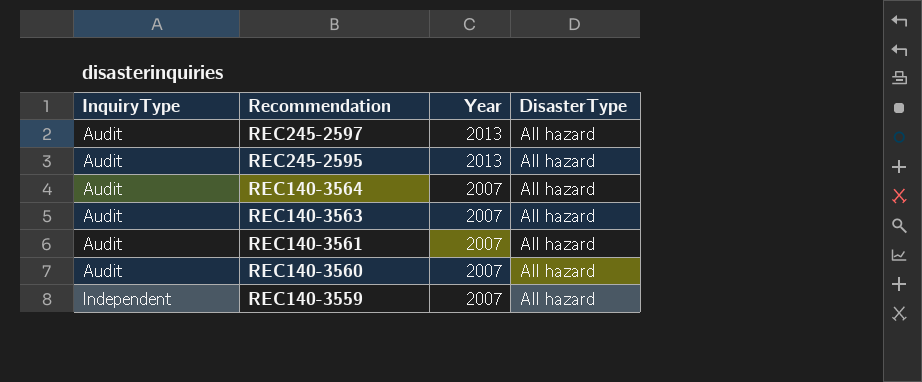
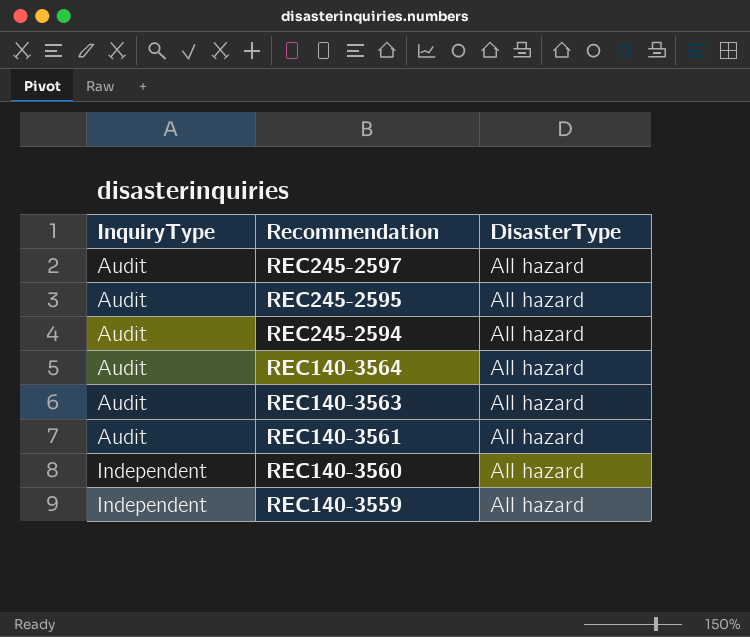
column Year | position: 3 -> none
row REC245-2594: none -> Audit | All hazard
REC140-3560 | InquiryType: Audit -> Independent

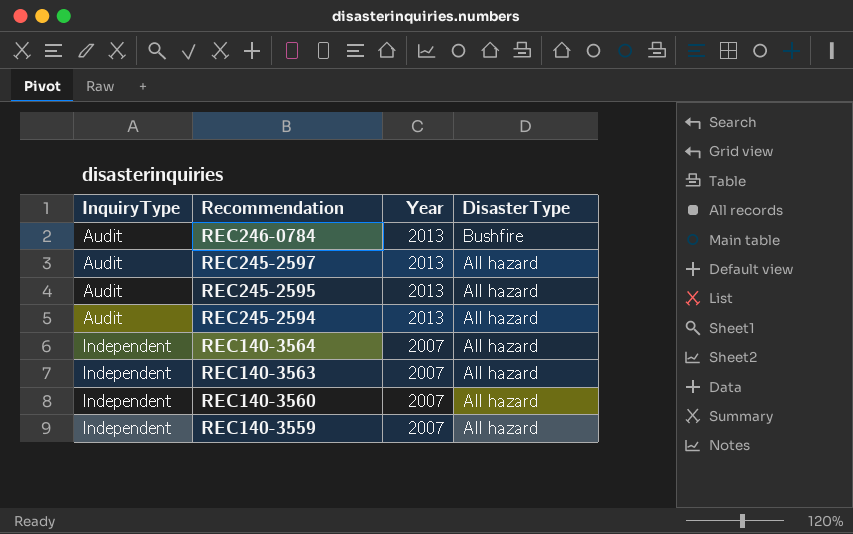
column Year | position: none -> 3
row REC140-3561: Audit | All hazard -> none
row REC246-0784: none -> Audit | 2013 | Bushfire
REC140-3564 | InquiryType: Audit -> Independent
REC140-3563 | InquiryType: Audit -> Independent

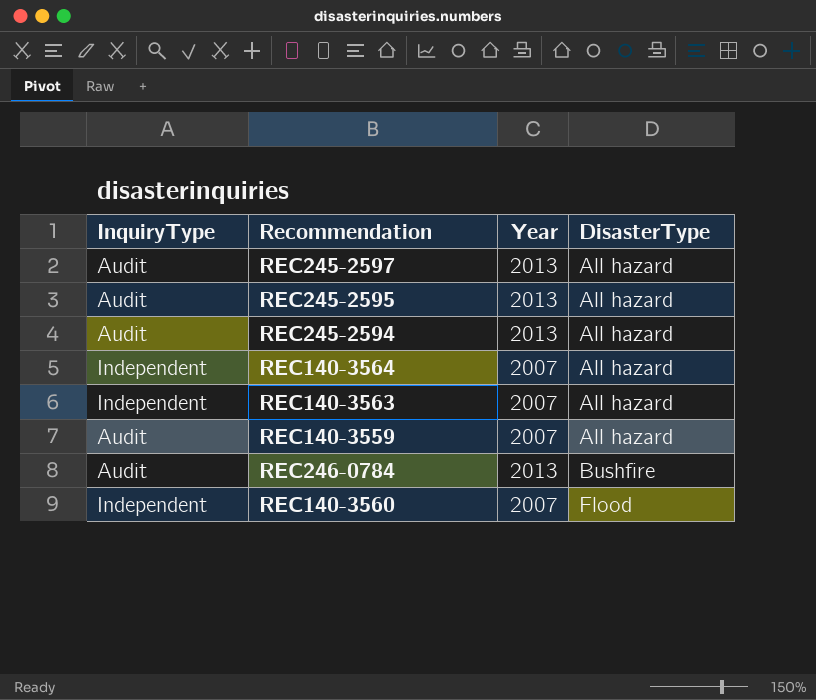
row order: InquiryType ascending -> DisasterType ascending
REC140-3559 | InquiryType: Independent -> Audit
REC140-3560 | DisasterType: All hazard -> Flood

